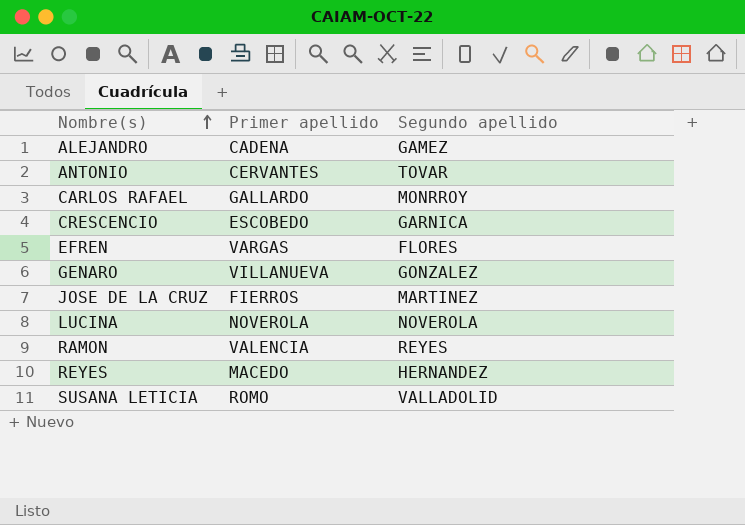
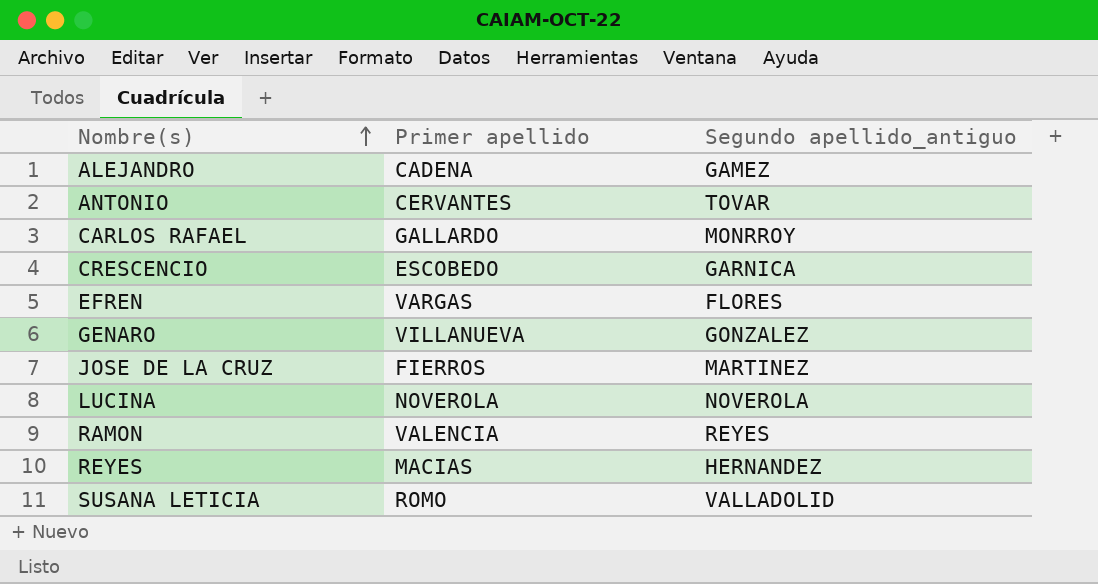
column name: Segundo apellido -> Segundo apellido_antiguo
REYES | Primer apellido: MACEDO -> MACIAS

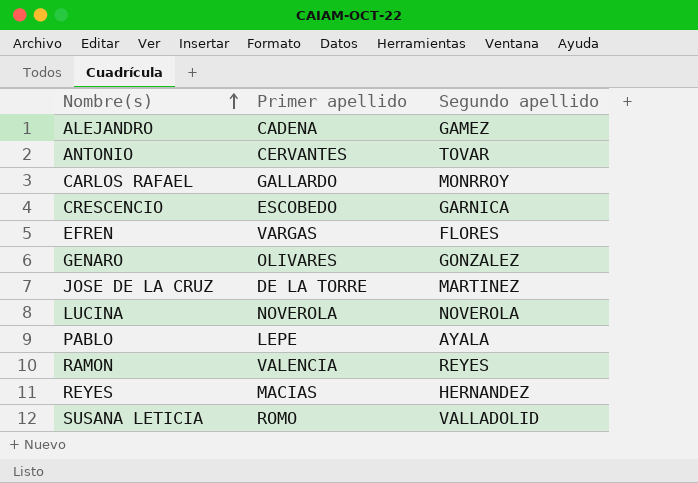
column name: Segundo apellido_antiguo -> Segundo apellido
GENARO | Primer apellido: VILLANUEVA -> OLIVARES
JOSE DE LA CRUZ | Primer apellido: FIERROS -> DE LA TORRE
row PABLO: none -> LEPE | AYALA

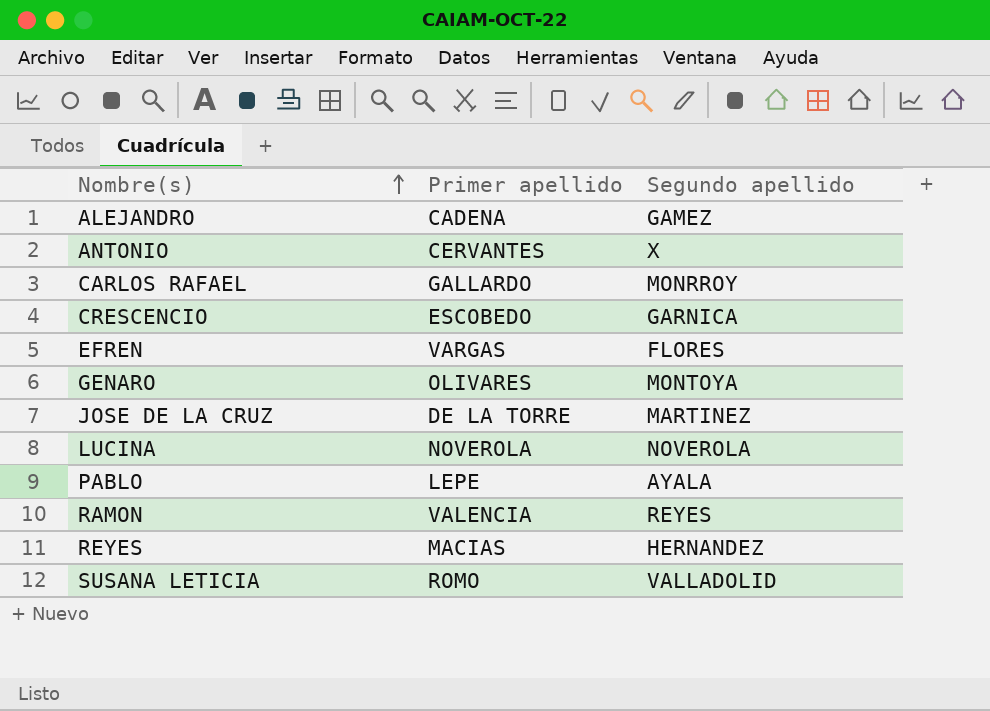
ANTONIO | Segundo apellido: TOVAR -> X
GENARO | Segundo apellido: GONZALEZ -> MONTOYA

